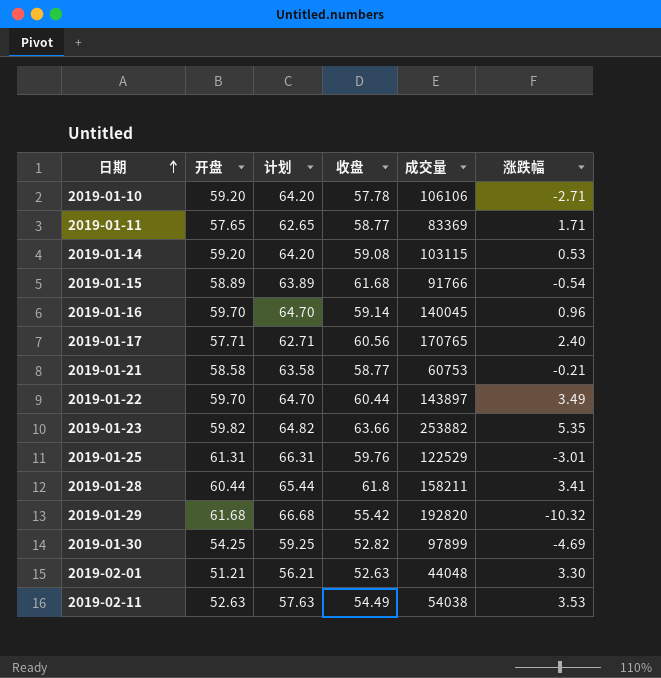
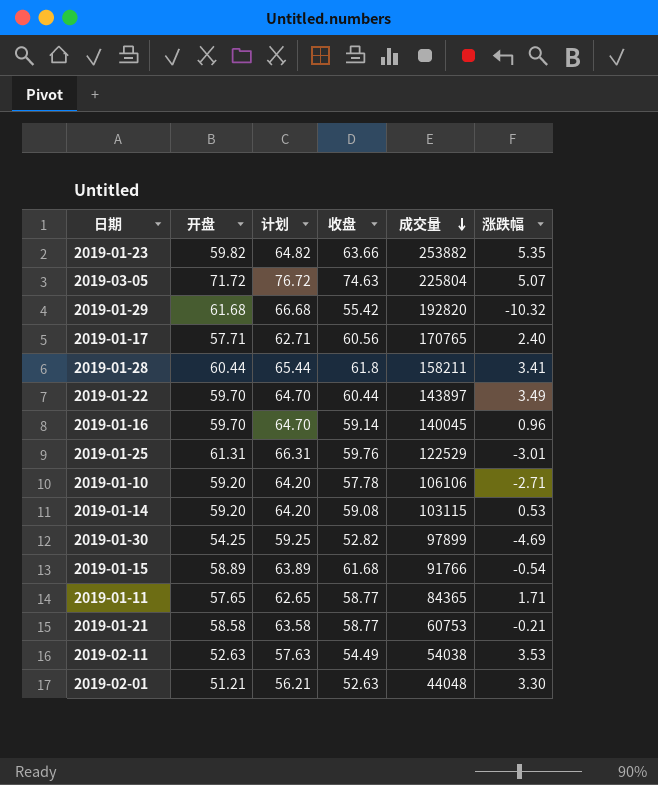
row order: 日期 ascending -> 成交量 descending
row 2019-03-05: none -> 71.72 | 76.72 | 74.63 | 225804 | 5.07
2019-01-11 | 成交量: 83369 -> 84365

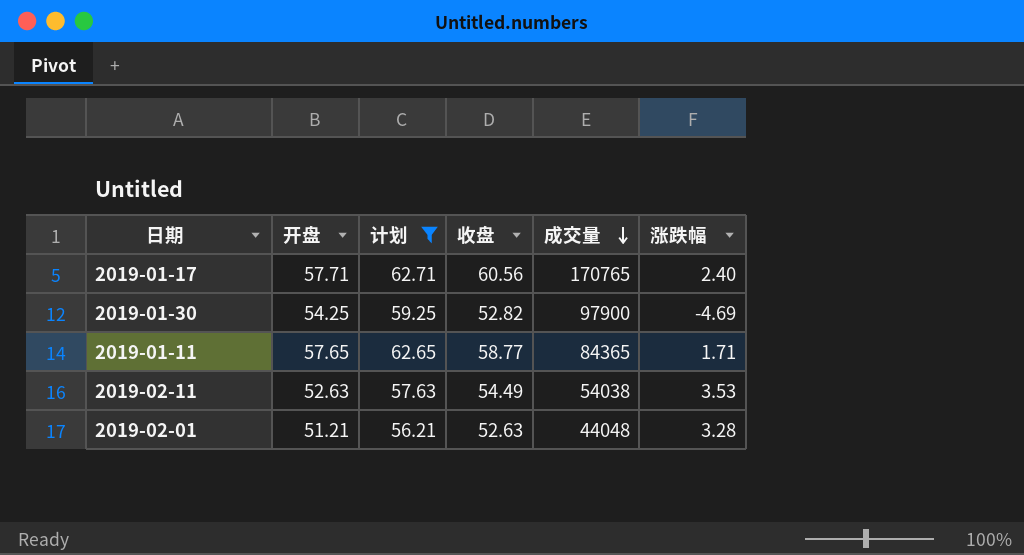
filter: none -> 计划 <= 62.71
2019-01-30 | 成交量: 97899 -> 97900
2019-02-01 | 涨跌幅: 3.30 -> 3.28

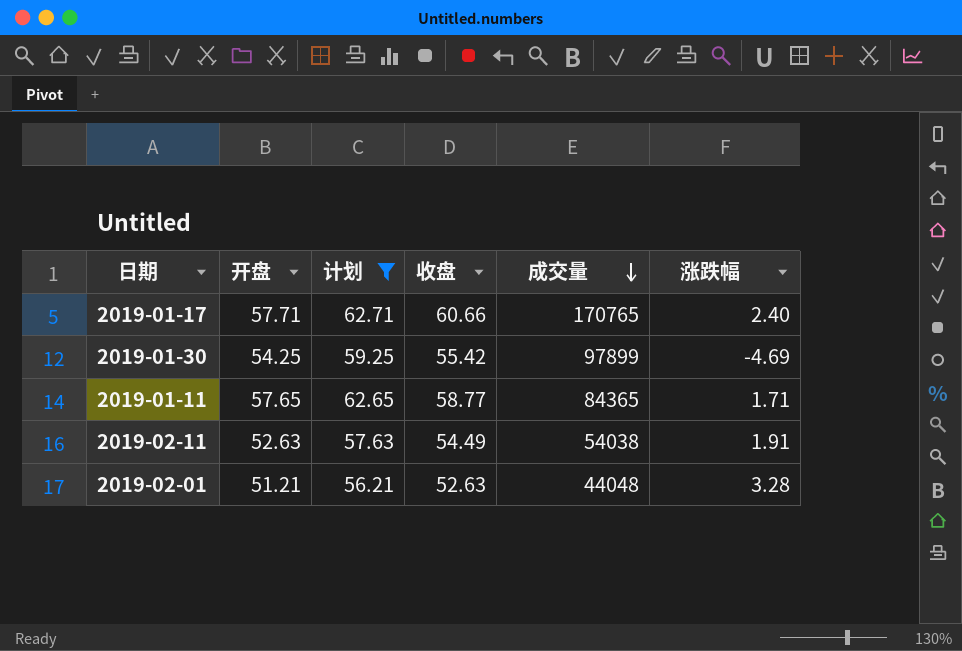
2019-01-17 | 收盘: 60.56 -> 60.66
2019-01-30 | 收盘: 52.82 -> 55.42
2019-01-30 | 成交量: 97900 -> 97899
2019-02-11 | 涨跌幅: 3.53 -> 1.91

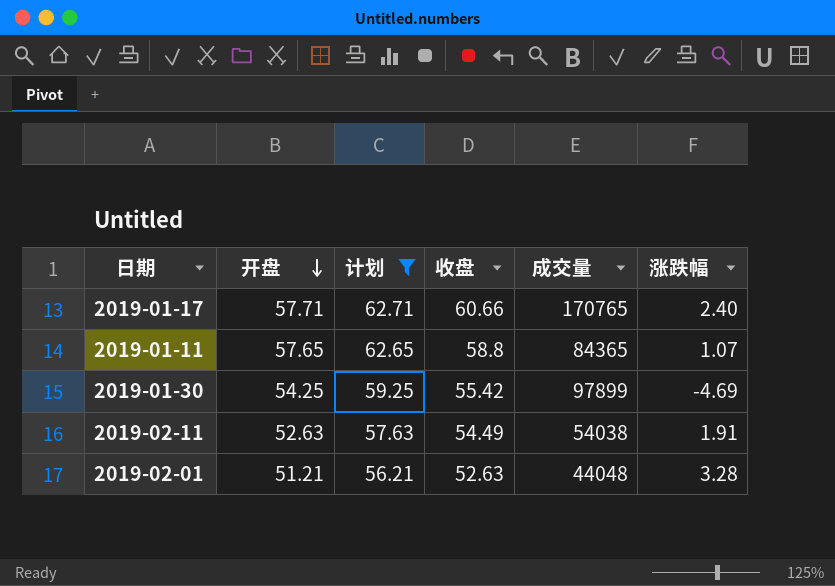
row order: 成交量 descending -> 开盘 descending
2019-01-11 | 收盘: 58.77 -> 58.8
2019-01-11 | 涨跌幅: 1.71 -> 1.07

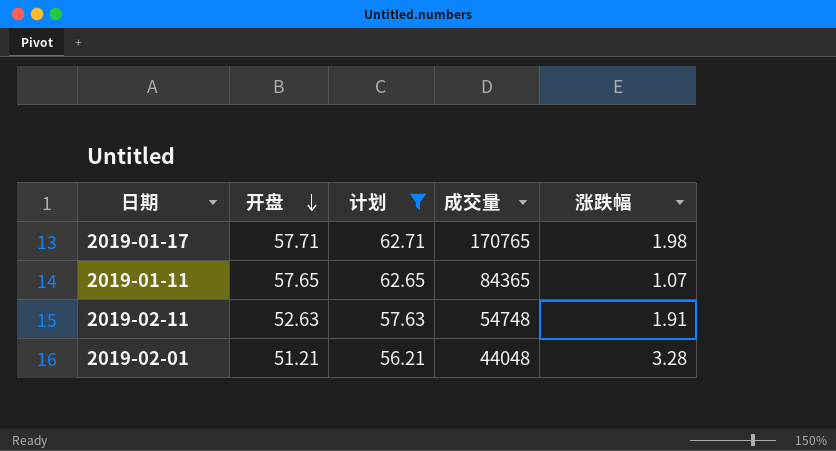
column 收盘 | position: 4 -> none
row 2019-01-30: 54.25 | 59.25 | 55.42 | 97899 | -4.69 -> none
2019-01-17 | 涨跌幅: 2.40 -> 1.98
2019-02-11 | 成交量: 54038 -> 54748

